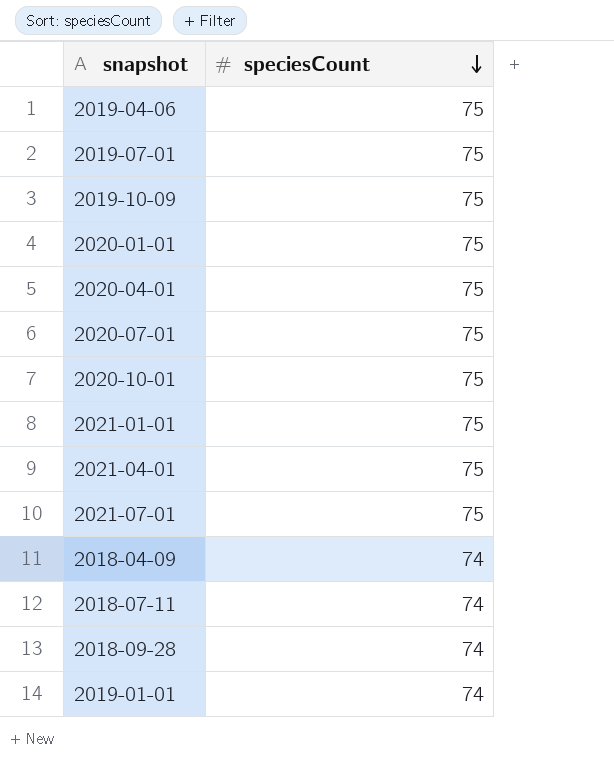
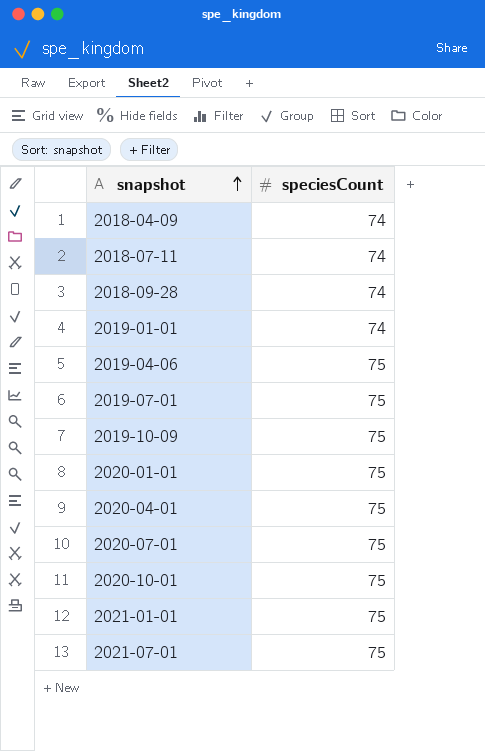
row order: speciesCount descending -> snapshot ascending
row 2021-04-01: 75 -> none

